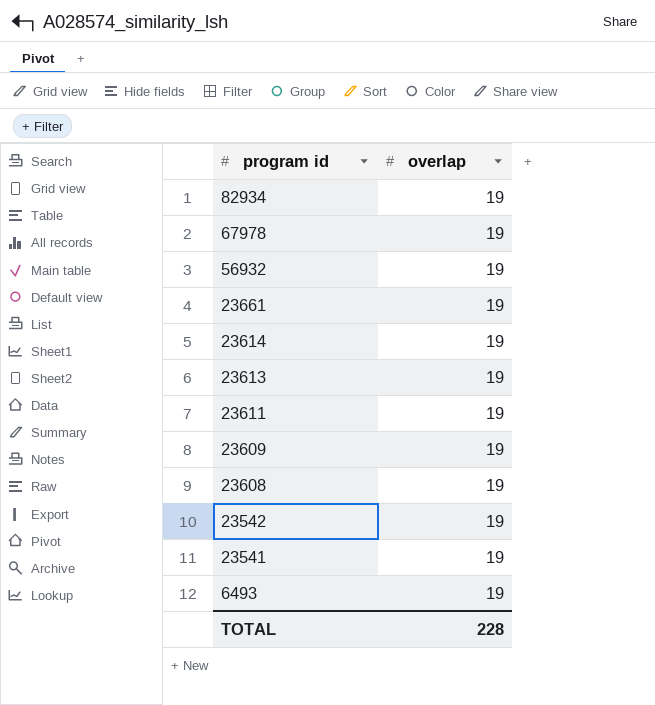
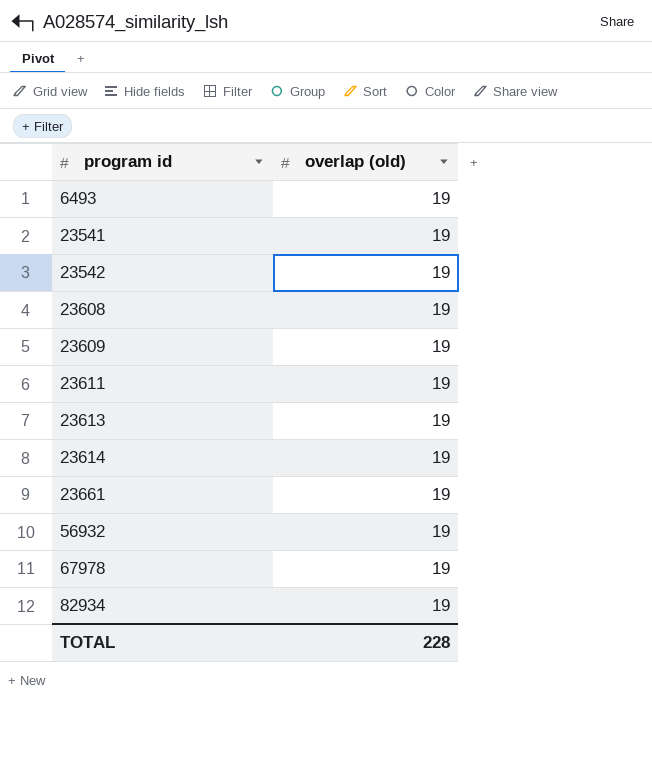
row order: program id descending -> program id ascending
column name: overlap -> overlap (old)

